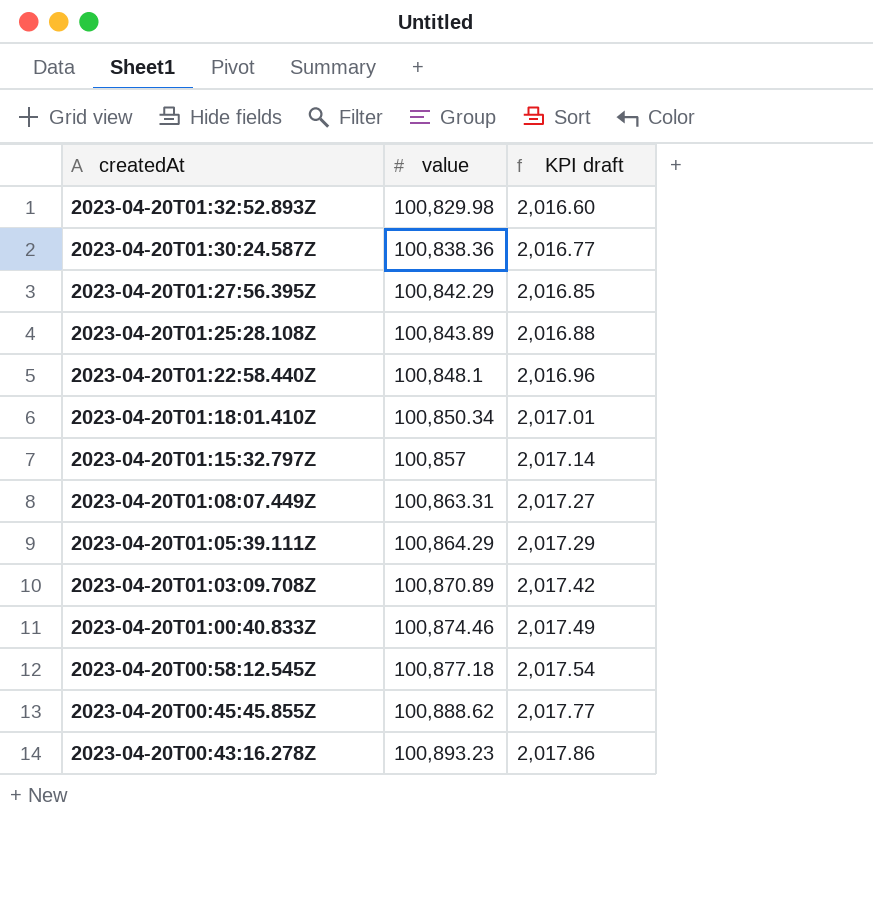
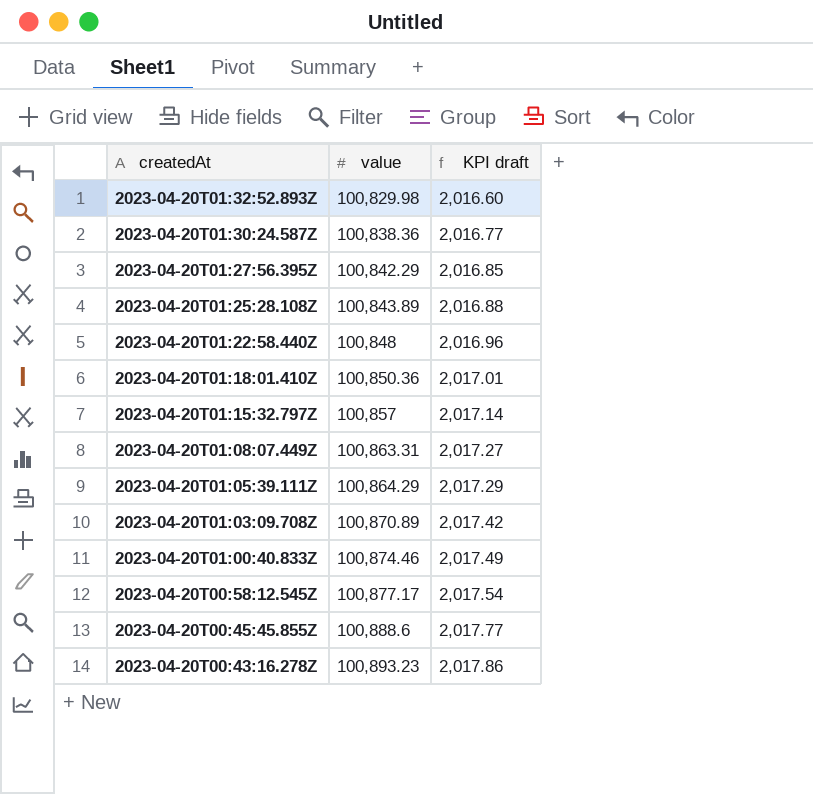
2023-04-20T01:22:58.440Z | value: 100,848.1 -> 100,848
2023-04-20T01:18:01.410Z | value: 100,850.34 -> 100,850.36
2023-04-20T00:58:12.545Z | value: 100,877.18 -> 100,877.17
2023-04-20T00:45:45.855Z | value: 100,888.62 -> 100,888.6

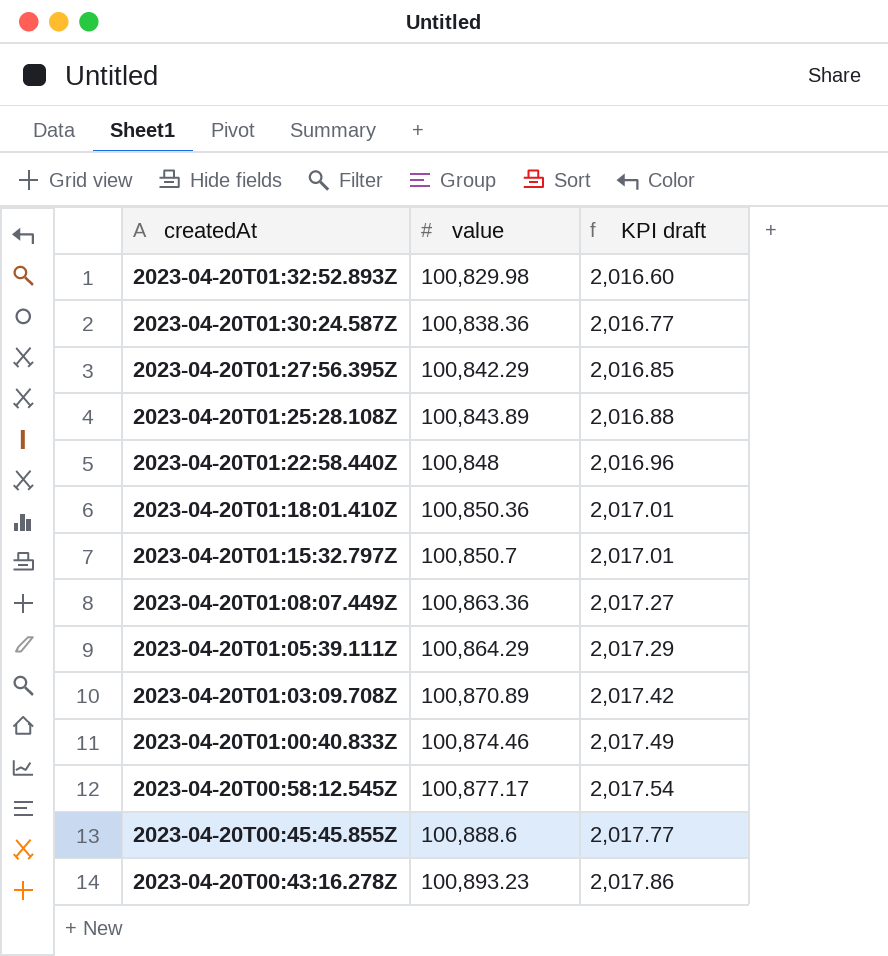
2023-04-20T01:15:32.797Z | value: 100,857 -> 100,850.7
2023-04-20T01:15:32.797Z | KPI draft: 2,017.14 -> 2,017.01
2023-04-20T01:08:07.449Z | value: 100,863.31 -> 100,863.36

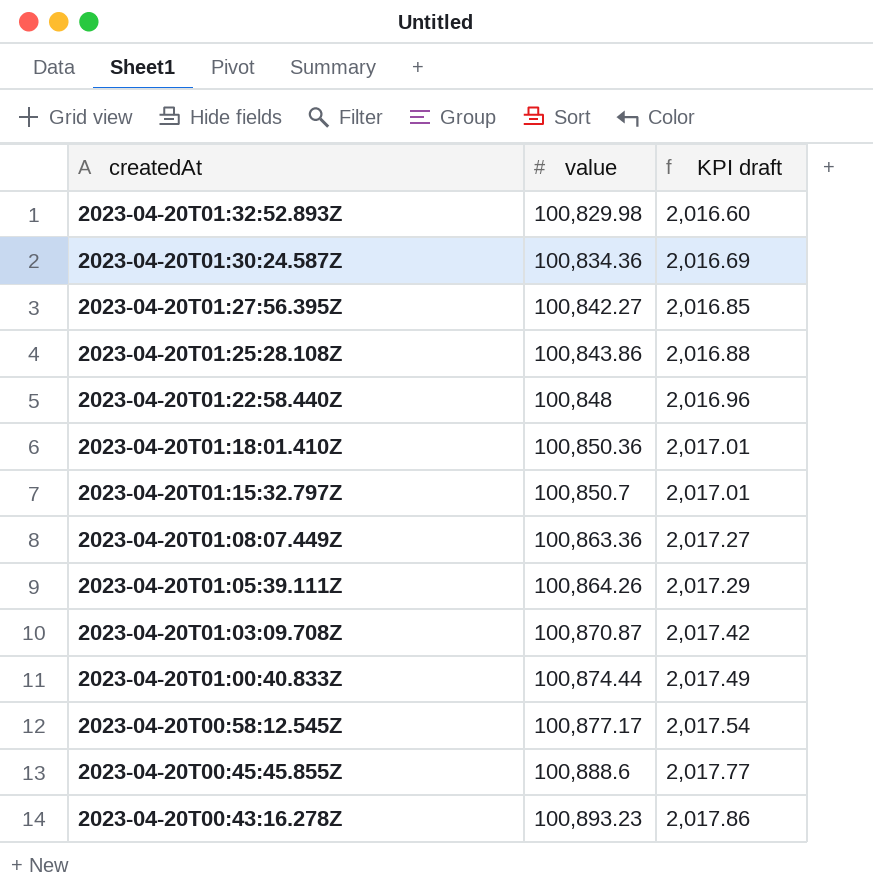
2023-04-20T01:30:24.587Z | value: 100,838.36 -> 100,834.36
2023-04-20T01:30:24.587Z | KPI draft: 2,016.77 -> 2,016.69
2023-04-20T01:27:56.395Z | value: 100,842.29 -> 100,842.27
2023-04-20T01:25:28.108Z | value: 100,843.89 -> 100,843.86
2023-04-20T01:05:39.111Z | value: 100,864.29 -> 100,864.26
2023-04-20T01:03:09.708Z | value: 100,870.89 -> 100,870.87
2023-04-20T01:00:40.833Z | value: 100,874.46 -> 100,874.44

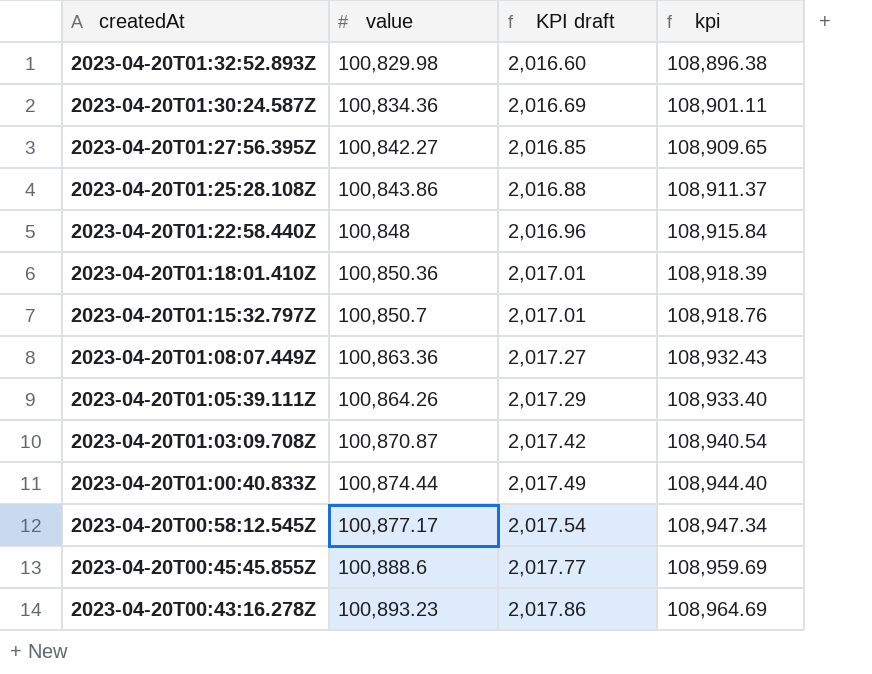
column kpi | formula: none -> [value] * 1.08

